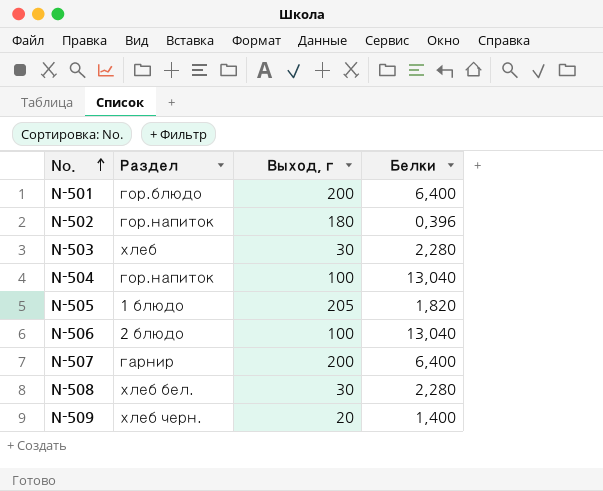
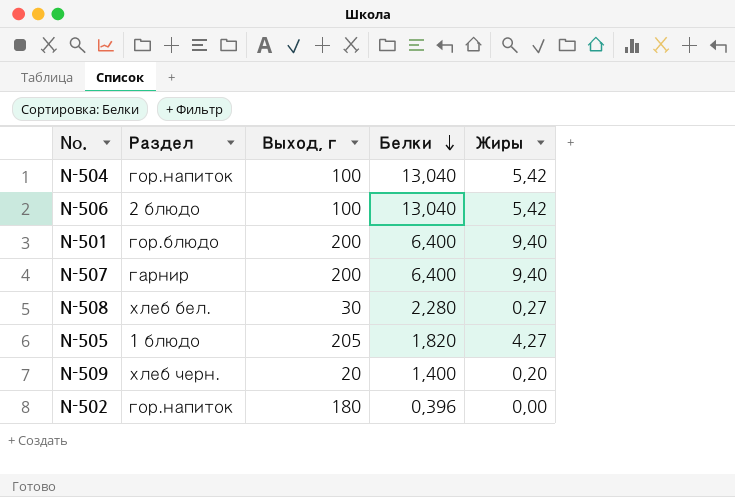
row order: No. ascending -> Белки descending
column Жиры | position: none -> 5
row N-503: хлеб | 30 | 2,280 -> none

